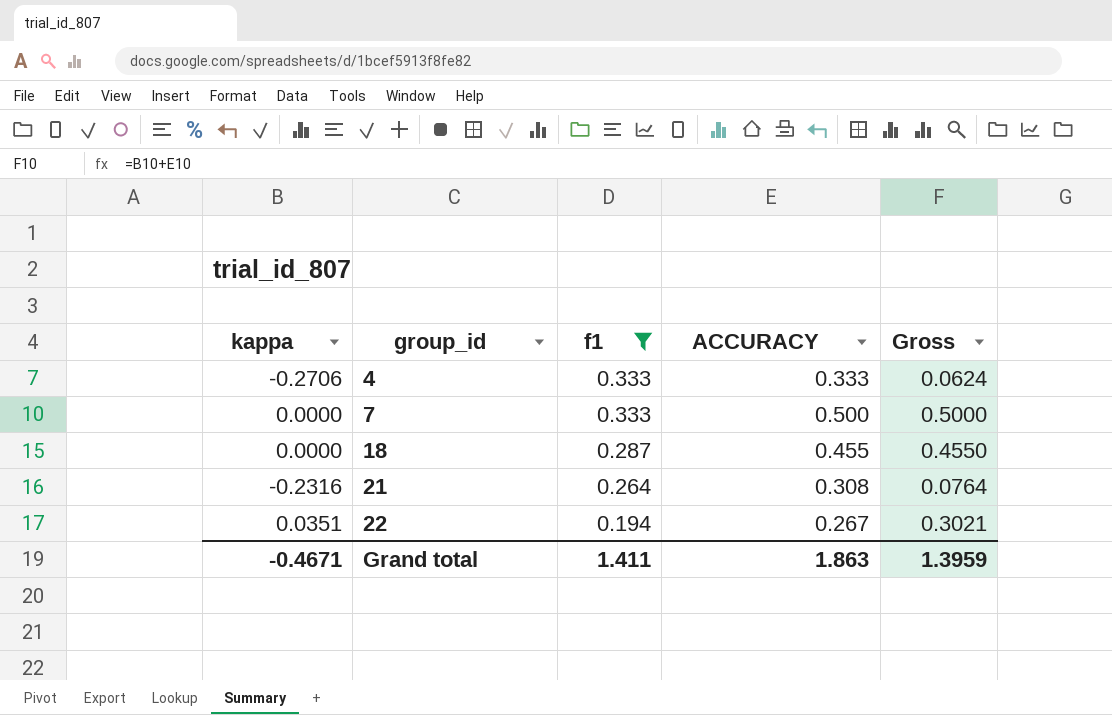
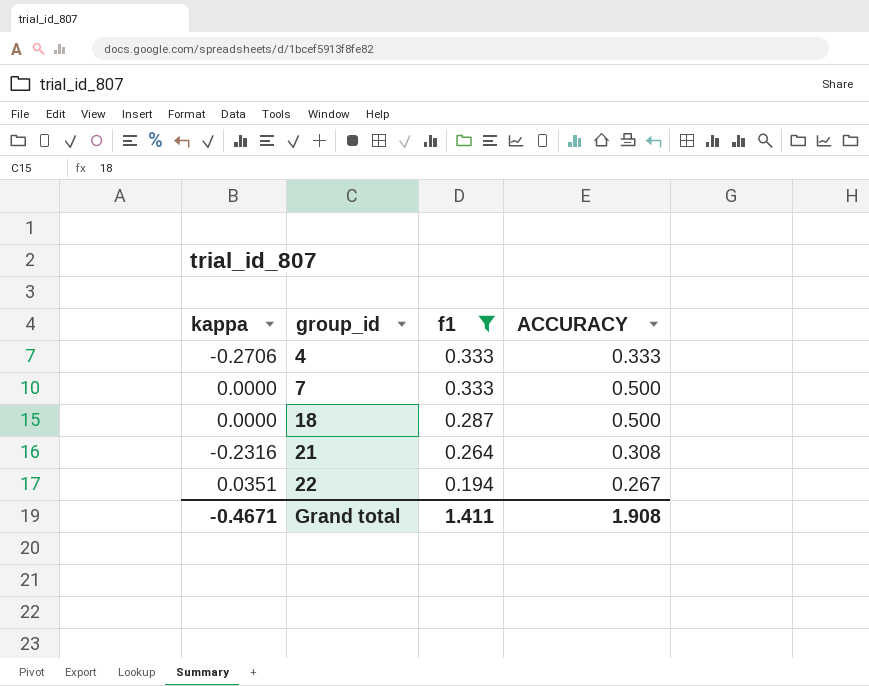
column Gross | formula: [kappa] + [ACCURACY] -> none
18 | ACCURACY: 0.455 -> 0.500
Grand total | ACCURACY: 1.863 -> 1.908

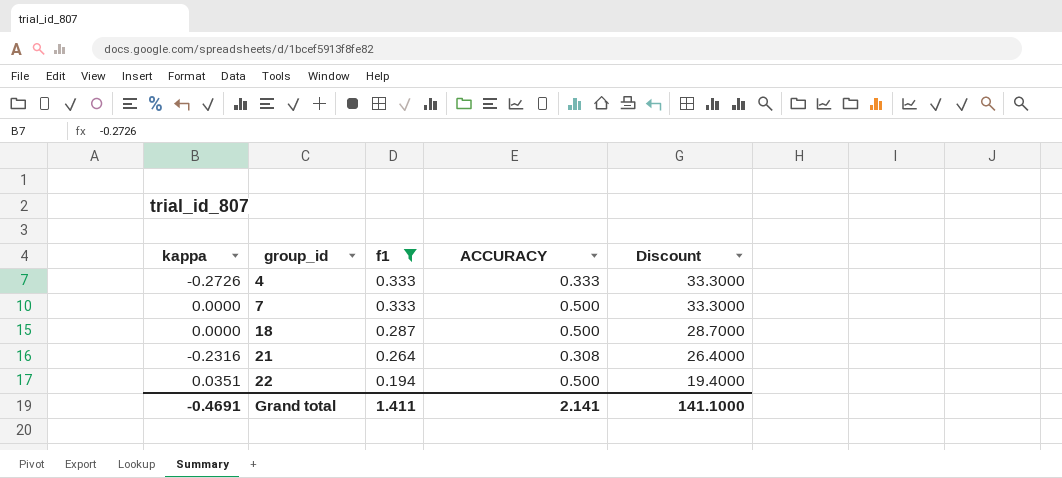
column Discount | formula: none -> [f1] * 100
4 | kappa: -0.2706 -> -0.2726
22 | ACCURACY: 0.267 -> 0.500
Grand total | kappa: -0.4671 -> -0.4691
Grand total | ACCURACY: 1.908 -> 2.141

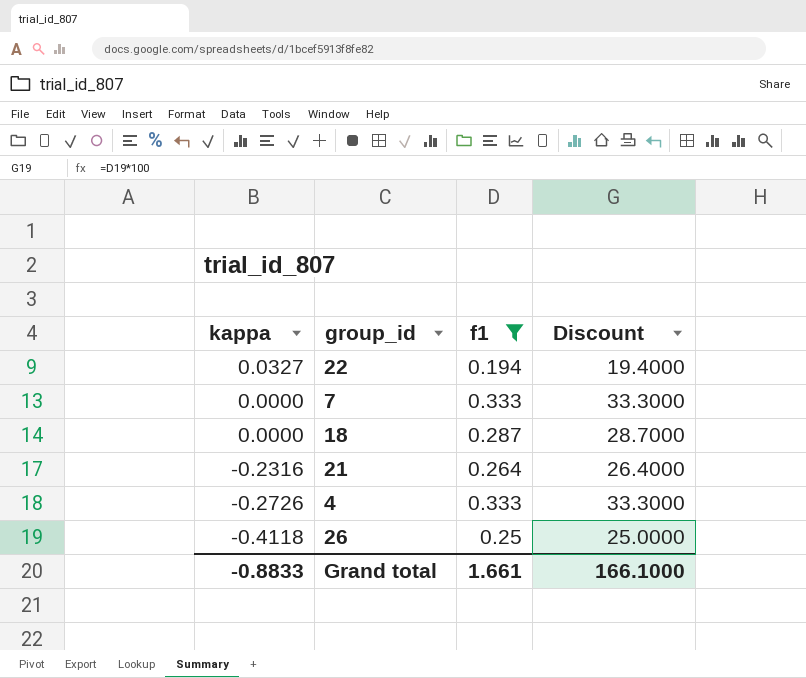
row order: group_id ascending -> kappa descending
column ACCURACY | position: 4 -> none
22 | kappa: 0.0351 -> 0.0327
row 26: none -> -0.4118 | 0.25 | 25.0000
Grand total | kappa: -0.4691 -> -0.8833
Grand total | f1: 1.411 -> 1.661
Grand total | Discount: 141.1000 -> 166.1000

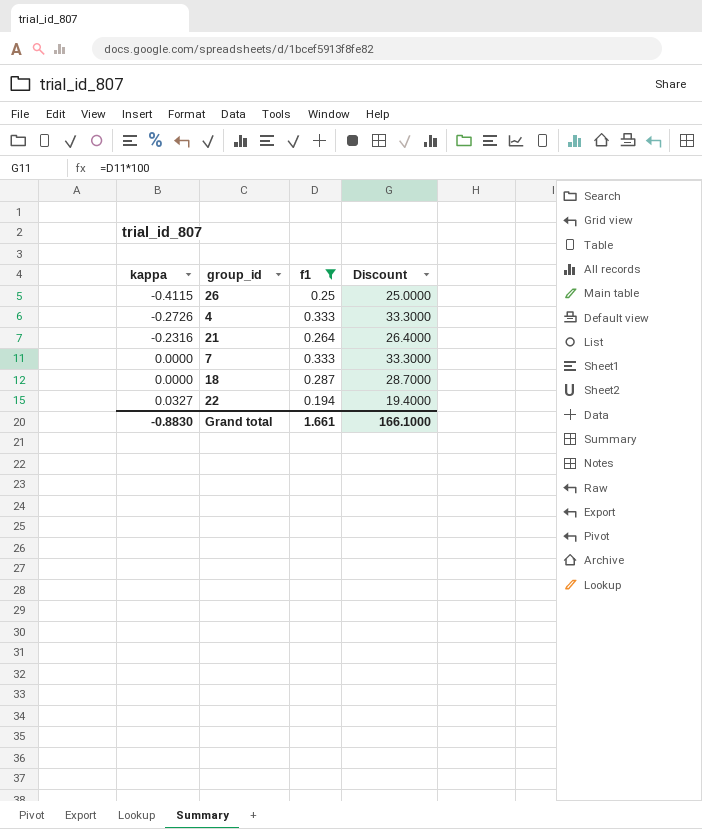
row order: kappa descending -> kappa ascending
26 | kappa: -0.4118 -> -0.4115
Grand total | kappa: -0.8833 -> -0.8830

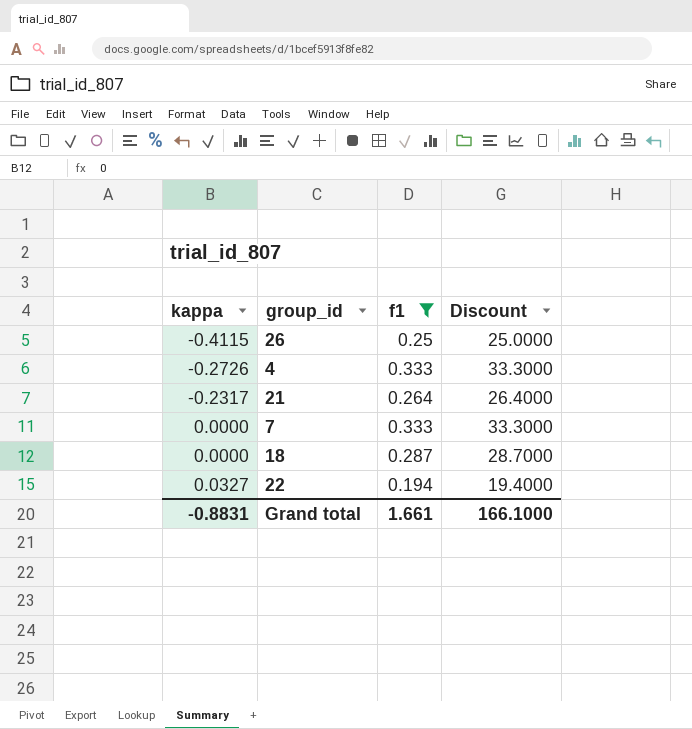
21 | kappa: -0.2316 -> -0.2317
Grand total | kappa: -0.8830 -> -0.8831

